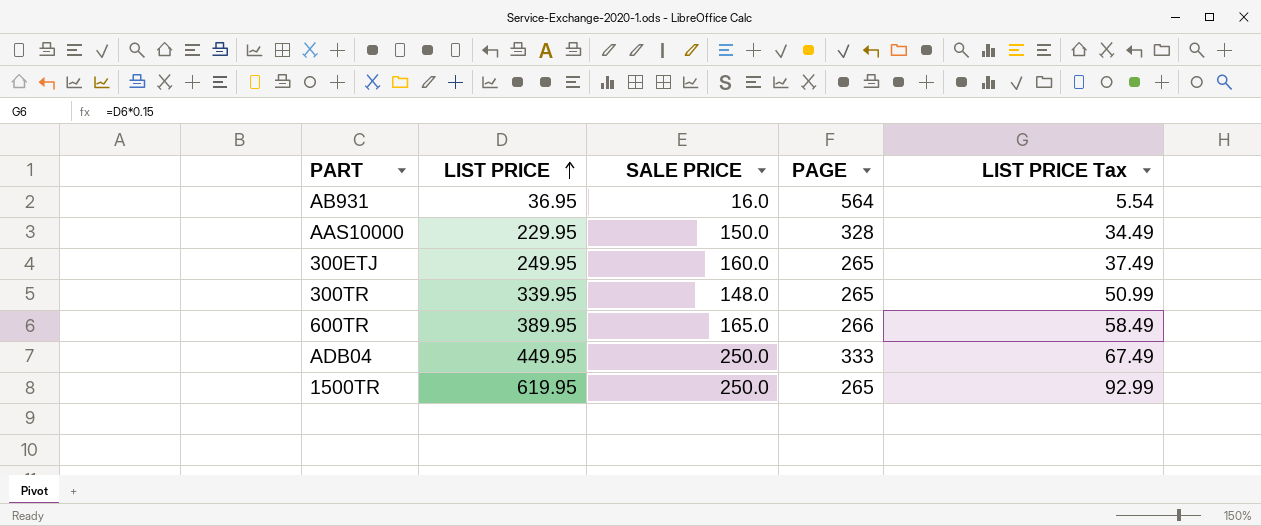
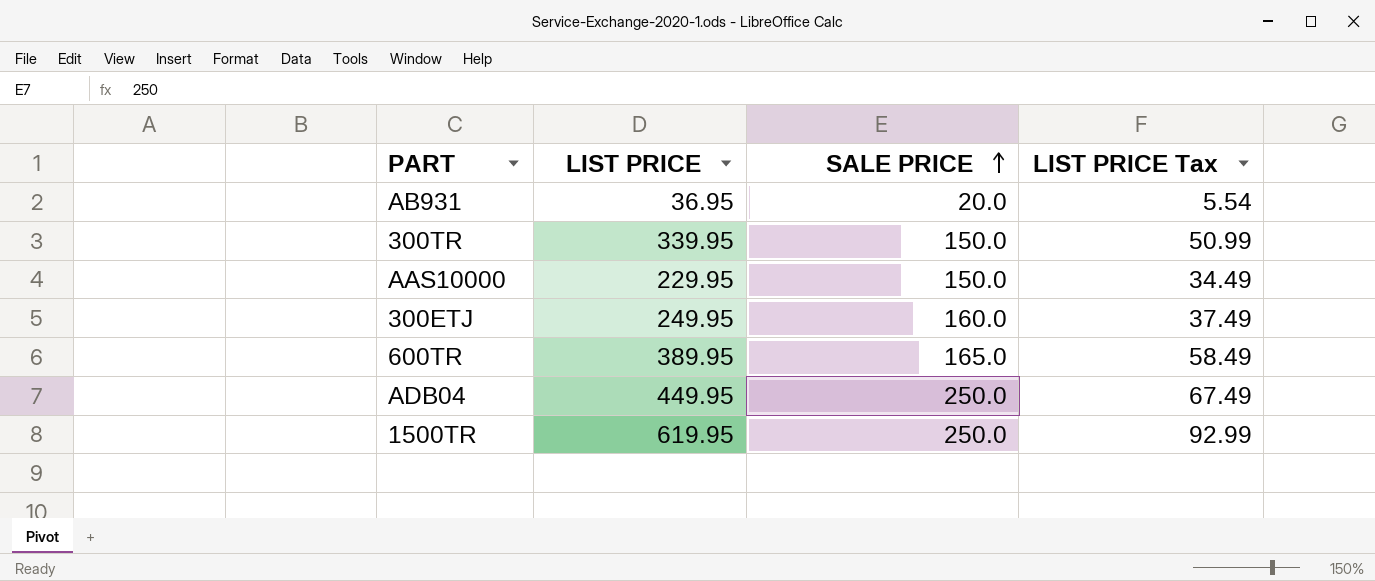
row order: LIST PRICE ascending -> SALE PRICE ascending
column PAGE | position: 4 -> none
AB931 | SALE PRICE: 16.0 -> 20.0
300TR | SALE PRICE: 148.0 -> 150.0

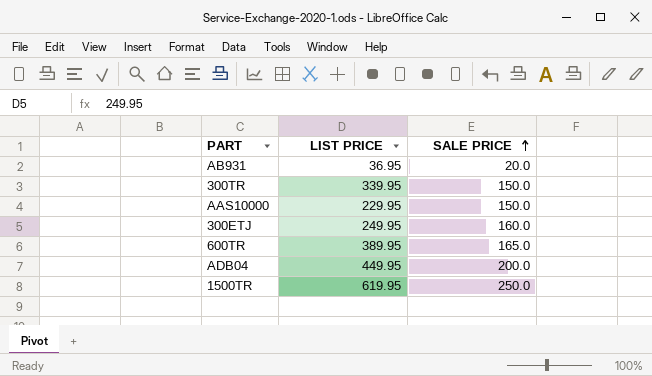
column LIST PRICE Tax | formula: [LIST PRICE] * 0.15 -> none
ADB04 | SALE PRICE: 250.0 -> 200.0

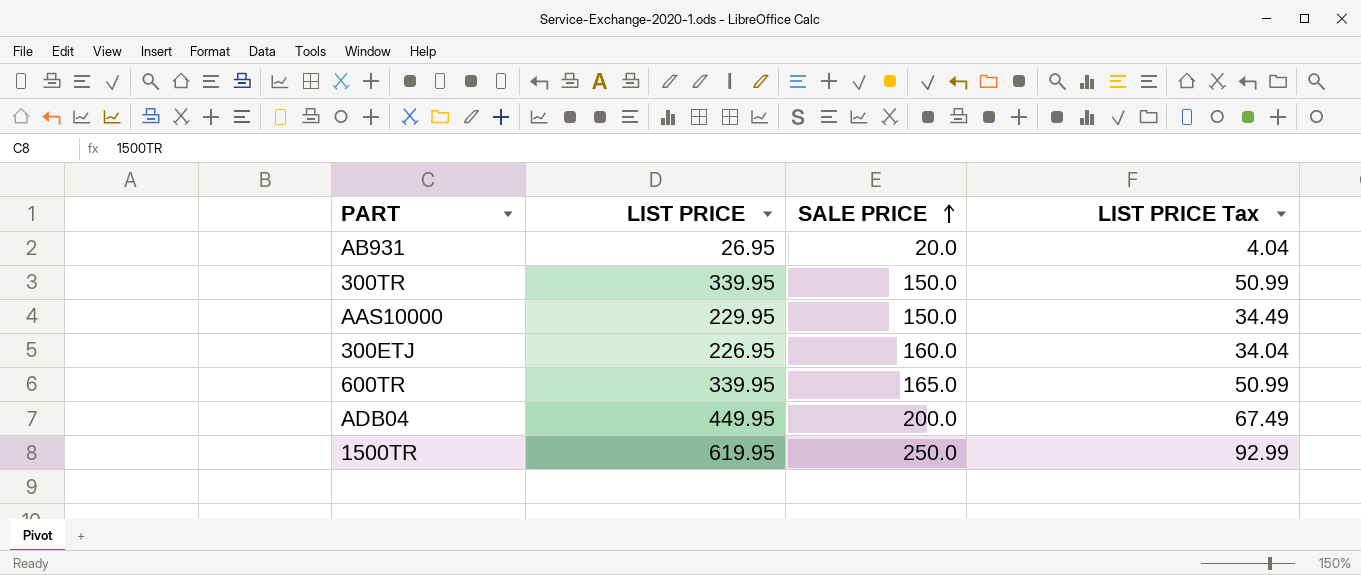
column LIST PRICE Tax | formula: none -> [LIST PRICE] * 0.15
AB931 | LIST PRICE: 36.95 -> 26.95
300ETJ | LIST PRICE: 249.95 -> 226.95
600TR | LIST PRICE: 389.95 -> 339.95

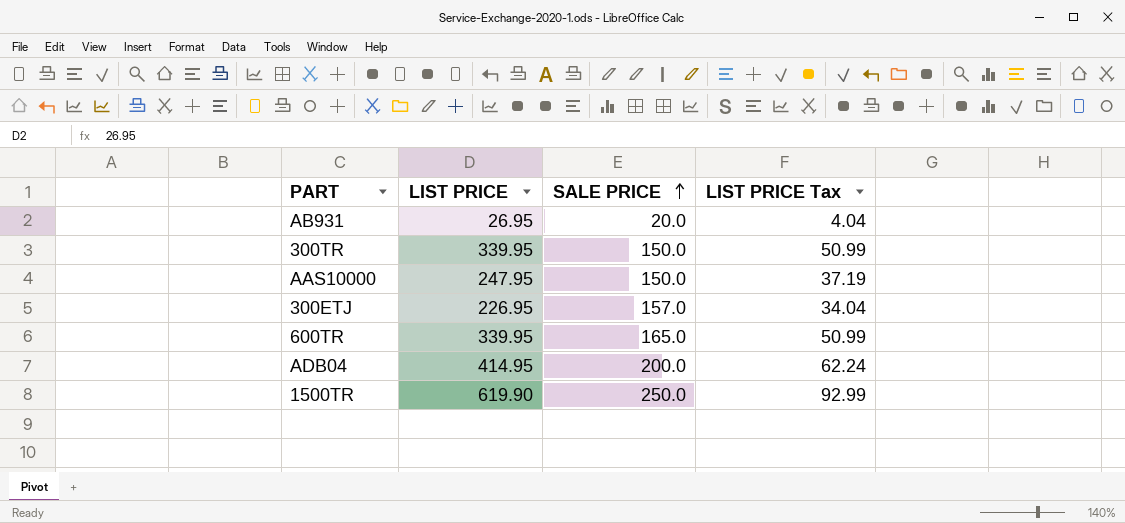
AAS10000 | LIST PRICE: 229.95 -> 247.95
AAS10000 | LIST PRICE Tax: 34.49 -> 37.19
300ETJ | SALE PRICE: 160.0 -> 157.0
ADB04 | LIST PRICE: 449.95 -> 414.95
ADB04 | LIST PRICE Tax: 67.49 -> 62.24
1500TR | LIST PRICE: 619.95 -> 619.90

